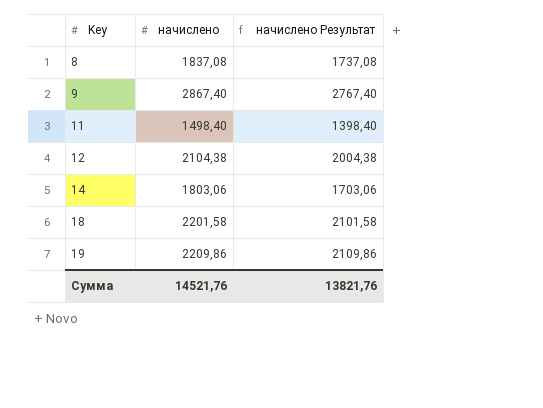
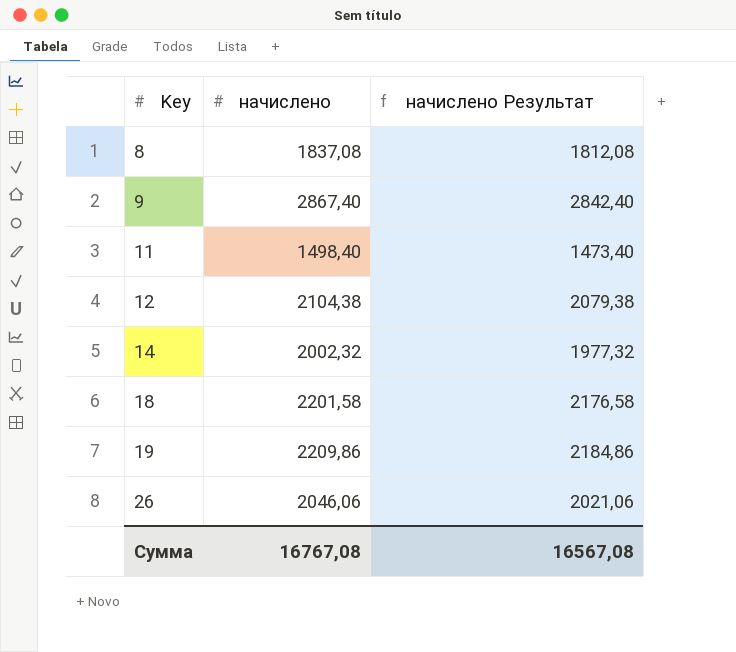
column начислено Результат | formula: [начислено] - 100 -> [начислено] - 25
14 | начислено: 1803,06 -> 2002,32
row 26: none -> 2046,06 | 2021,06
Сумма | начислено: 14521,76 -> 16767,08
Сумма | начислено Результат: 13821,76 -> 16567,08

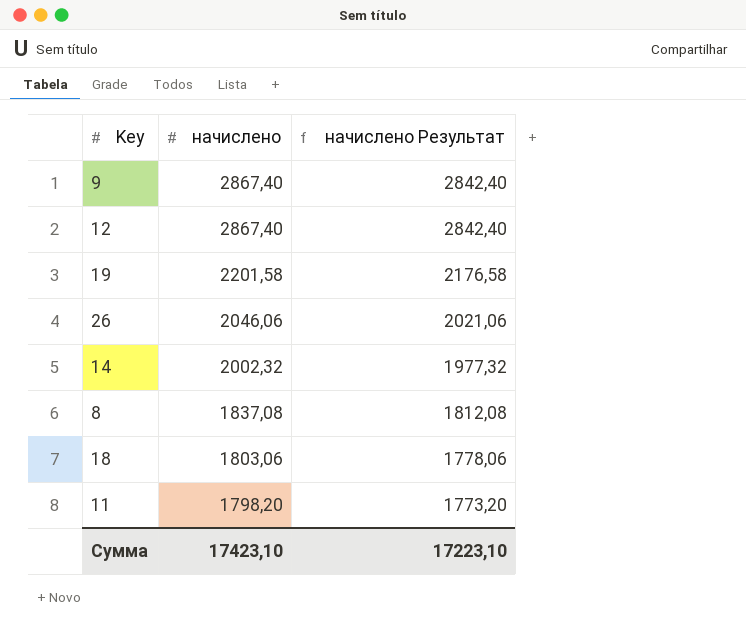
row order: Key ascending -> начислено descending
12 | начислено: 2104,38 -> 2867,40
12 | начислено Результат: 2079,38 -> 2842,40
19 | начислено: 2209,86 -> 2201,58
19 | начислено Результат: 2184,86 -> 2176,58
18 | начислено: 2201,58 -> 1803,06
18 | начислено Результат: 2176,58 -> 1778,06
11 | начислено: 1498,40 -> 1798,20
11 | начислено Результат: 1473,40 -> 1773,20
Сумма | начислено: 16767,08 -> 17423,10
Сумма | начислено Результат: 16567,08 -> 17223,10

